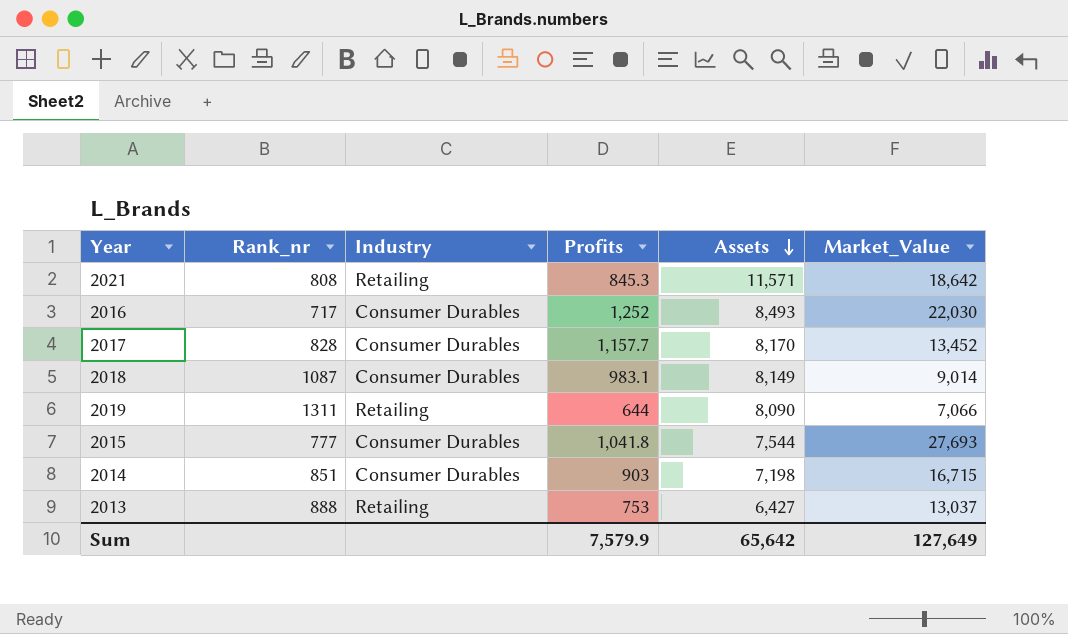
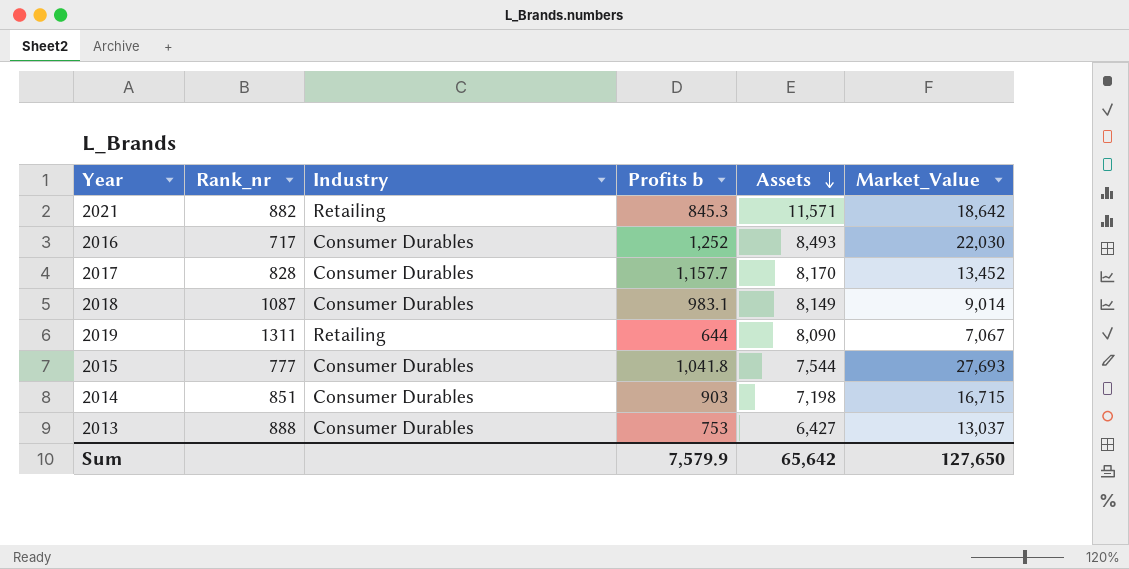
column name: Profits -> Profits b
2021 | Rank_nr: 808 -> 882
2019 | Market_Value: 7,066 -> 7,067
2013 | Industry: Retailing -> Consumer Durables
Sum | Market_Value: 127,649 -> 127,650

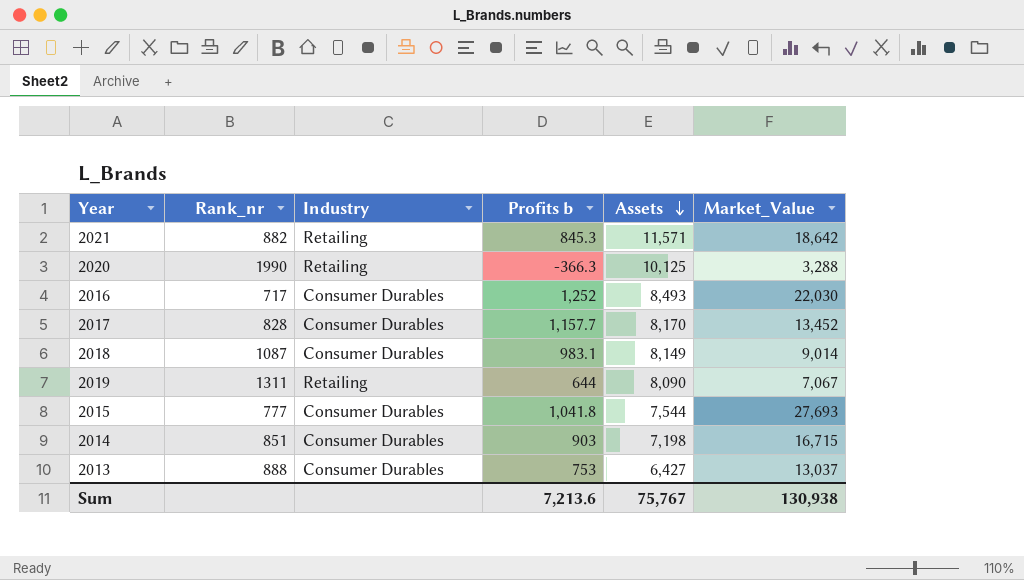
row 2020: none -> 1990 | Retailing | -366.3 | 10,125 | 3,288
Sum | Profits b: 7,579.9 -> 7,213.6
Sum | Assets: 65,642 -> 75,767
Sum | Market_Value: 127,650 -> 130,938

